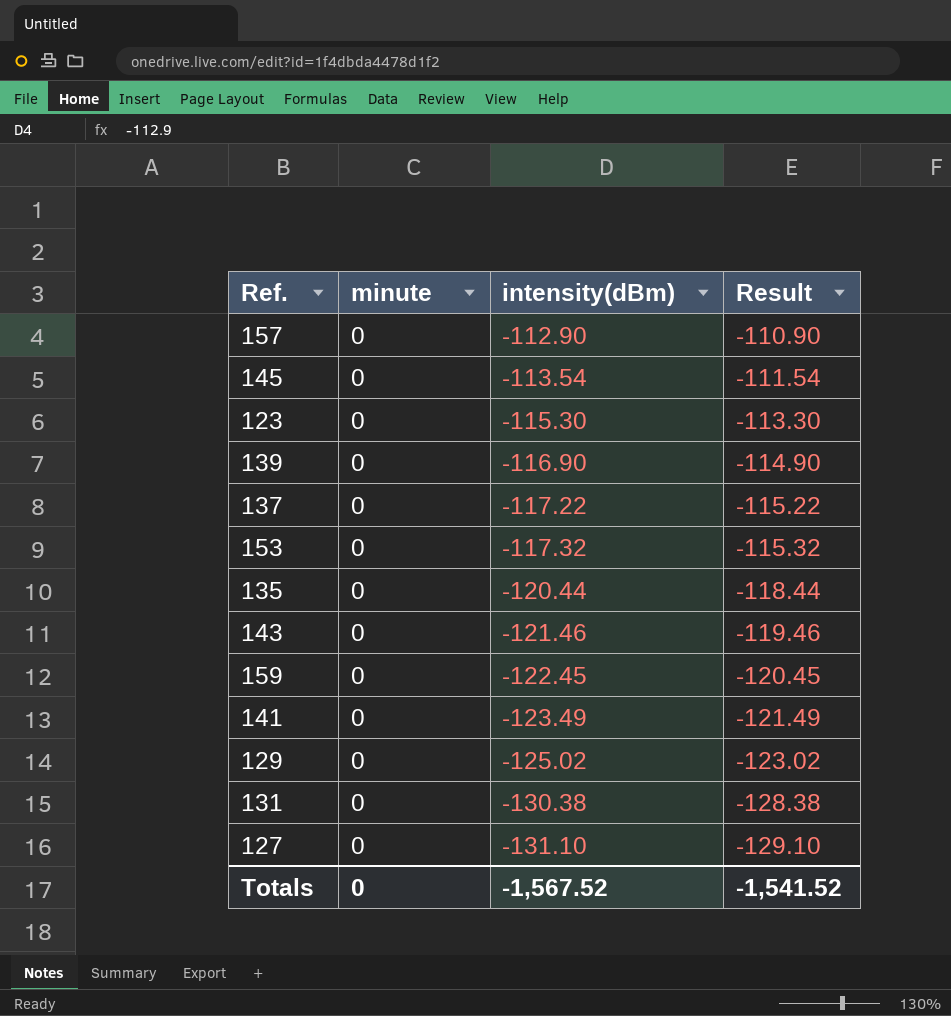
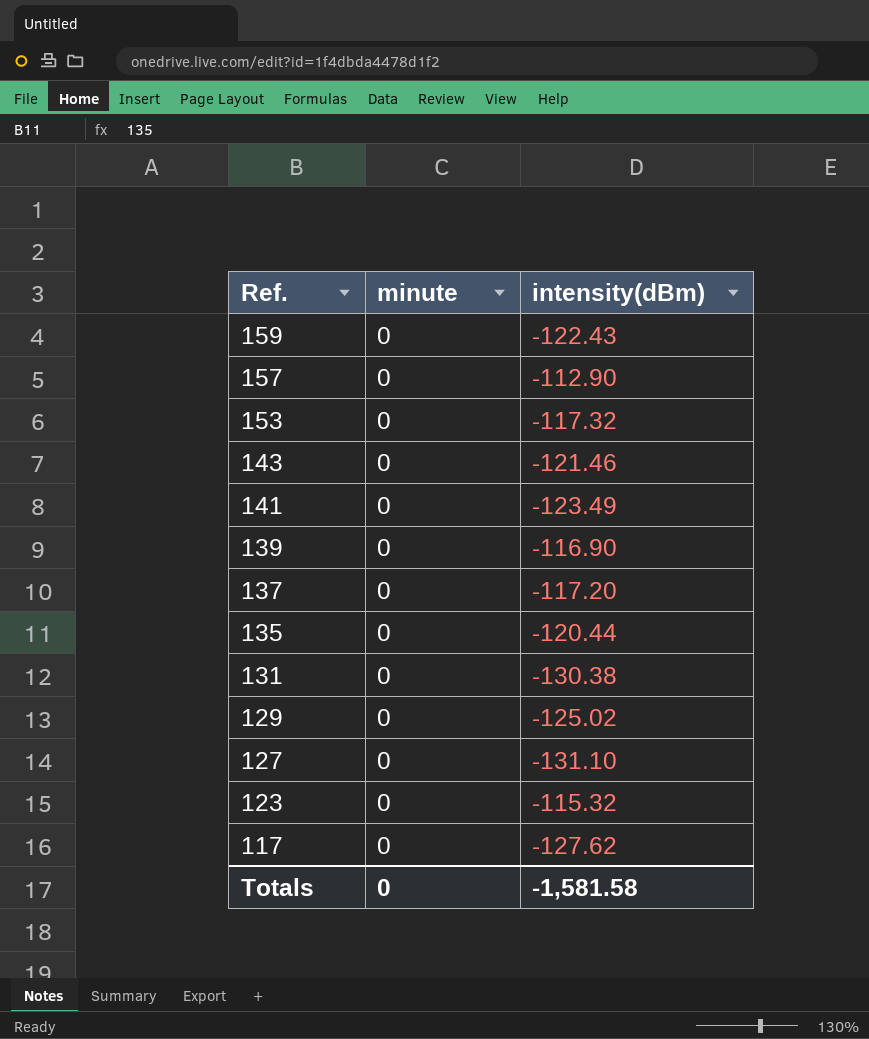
row order: intensity(dBm) descending -> Ref. descending
column Result | formula: [intensity(dBm)] + 2 -> none
row 145: 0 | -113.54 | -111.54 -> none
159 | intensity(dBm): -122.45 -> -122.43
137 | intensity(dBm): -117.22 -> -117.20
123 | intensity(dBm): -115.30 -> -115.32
row 117: none -> 0 | -127.62
Totals | intensity(dBm): -1,567.52 -> -1,581.58

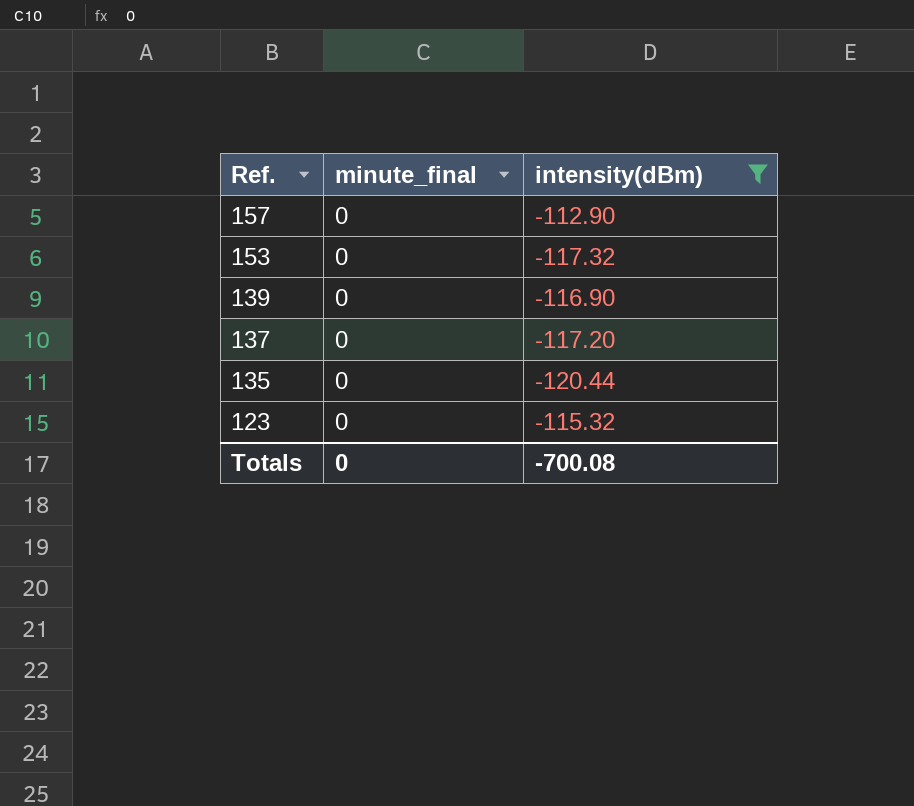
filter: none -> intensity(dBm) >= -120.44
column name: minute -> minute_final
Totals | intensity(dBm): -1,581.58 -> -700.08

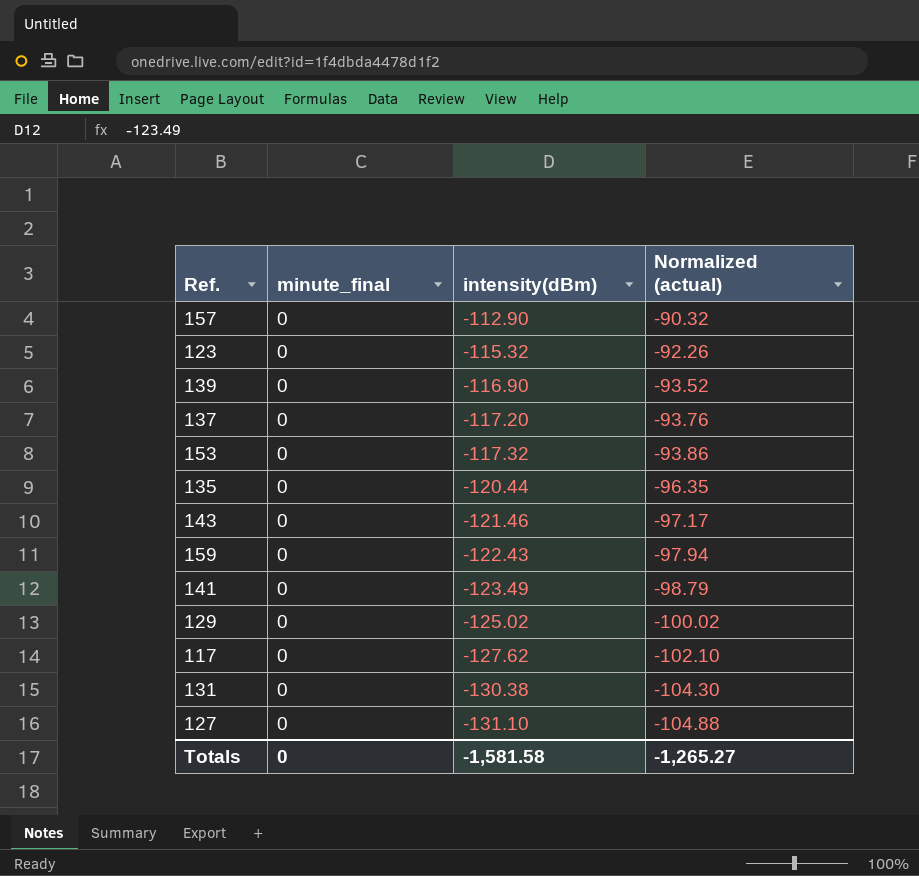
filter: intensity(dBm) >= -120.44 -> none
row order: Ref. descending -> intensity(dBm) descending
column Normalized (actual) | formula: none -> [intensity(dBm)] * 0.8
Totals | intensity(dBm): -700.08 -> -1,581.58

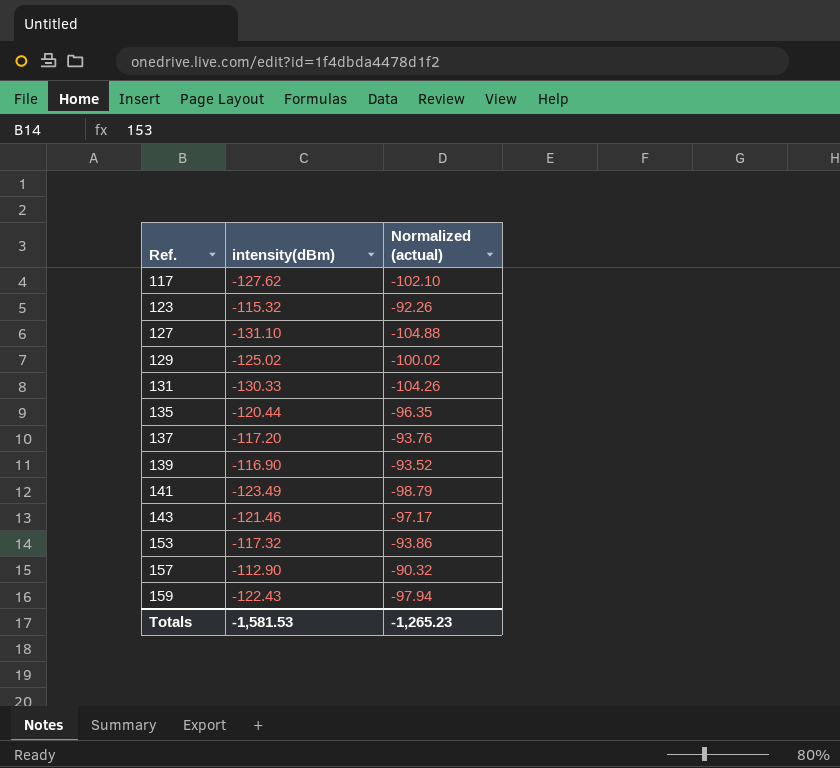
row order: intensity(dBm) descending -> Ref. ascending
column minute_final | position: 2 -> none
131 | intensity(dBm): -130.38 -> -130.33
131 | Normalized (actual): -104.30 -> -104.26
Totals | intensity(dBm): -1,581.58 -> -1,581.53
Totals | Normalized (actual): -1,265.27 -> -1,265.23

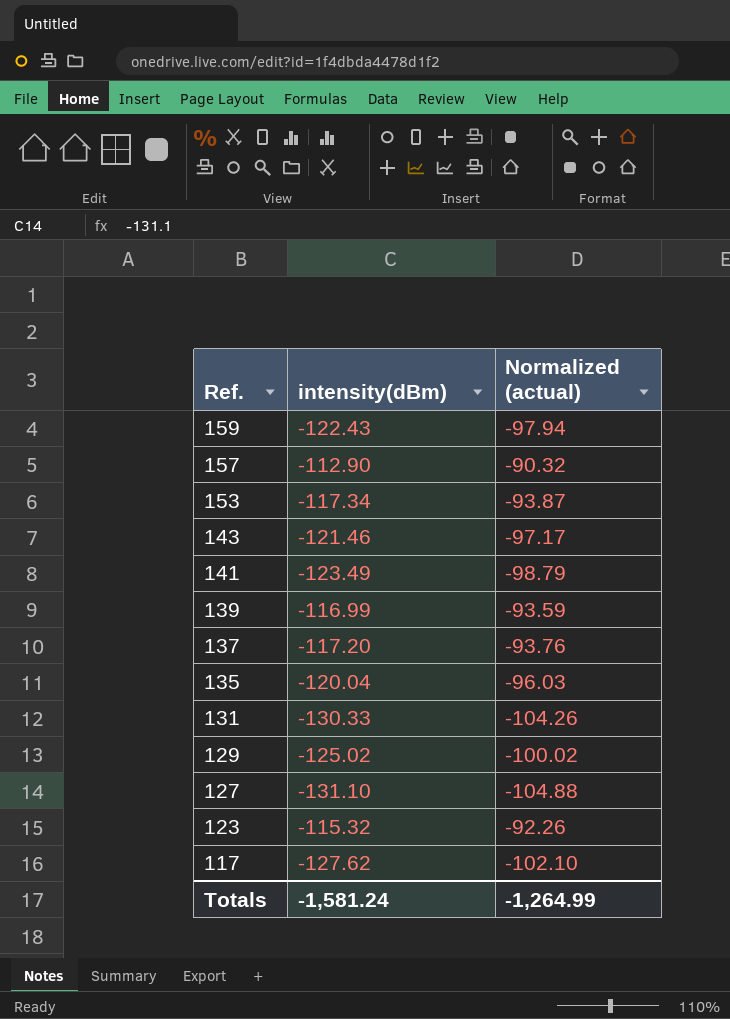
row order: Ref. ascending -> Ref. descending
153 | intensity(dBm): -117.32 -> -117.34
153 | Normalized (actual): -93.86 -> -93.87
139 | intensity(dBm): -116.90 -> -116.99
139 | Normalized (actual): -93.52 -> -93.59
135 | intensity(dBm): -120.44 -> -120.04
135 | Normalized (actual): -96.35 -> -96.03
Totals | intensity(dBm): -1,581.53 -> -1,581.24
Totals | Normalized (actual): -1,265.23 -> -1,264.99

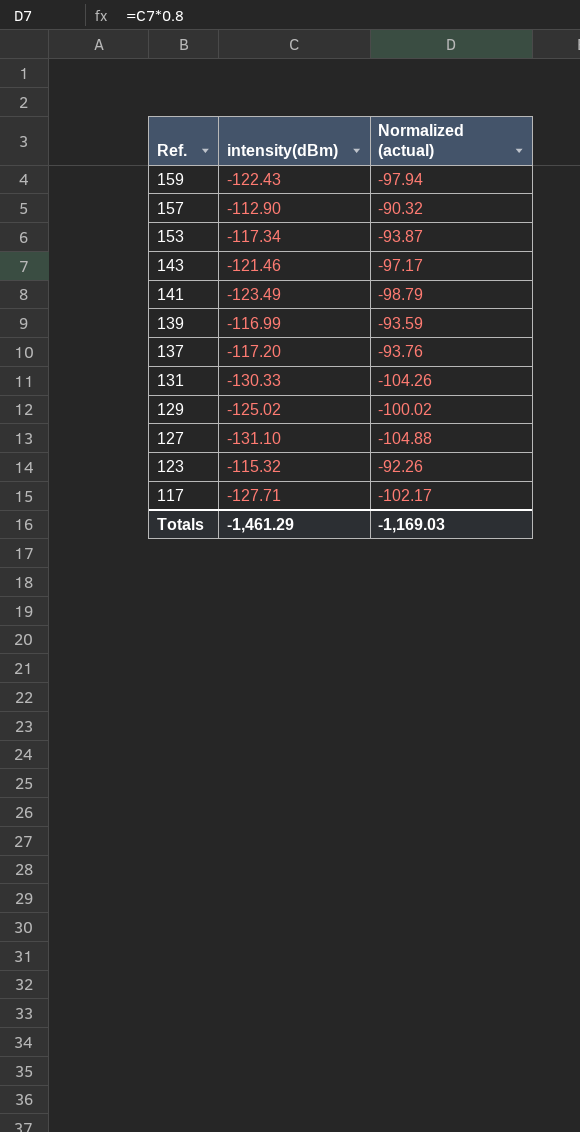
row 135: -120.04 | -96.03 -> none
117 | intensity(dBm): -127.62 -> -127.71
117 | Normalized (actual): -102.10 -> -102.17
Totals | intensity(dBm): -1,581.24 -> -1,461.29
Totals | Normalized (actual): -1,264.99 -> -1,169.03

